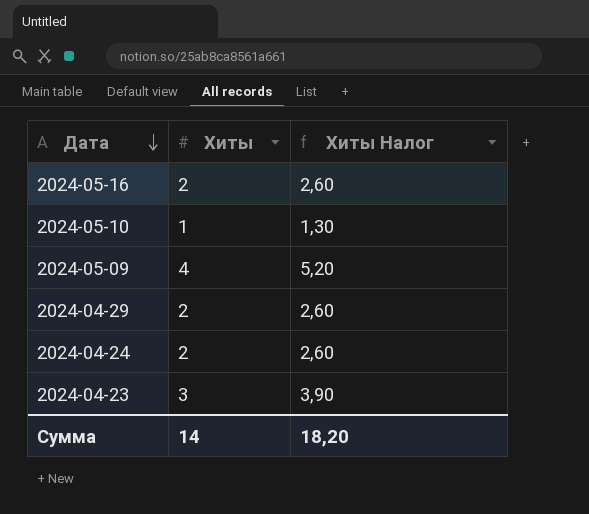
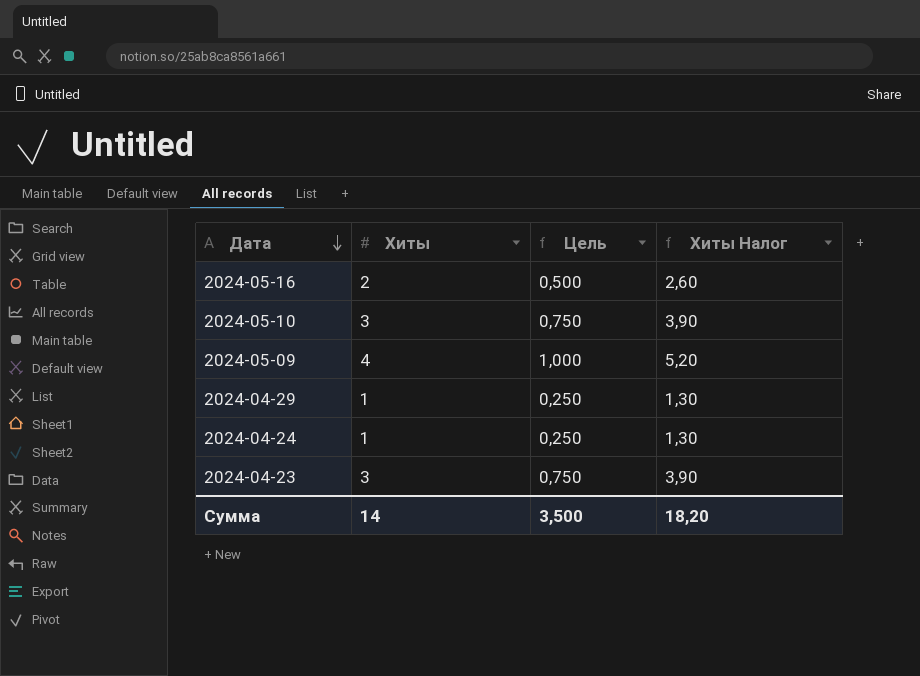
column Цель | formula: none -> [Хиты] * 0,25
2024-05-10 | Хиты: 1 -> 3
2024-05-10 | Хиты Налог: 1,30 -> 3,90
2024-04-29 | Хиты: 2 -> 1
2024-04-29 | Хиты Налог: 2,60 -> 1,30
2024-04-24 | Хиты: 2 -> 1
2024-04-24 | Хиты Налог: 2,60 -> 1,30

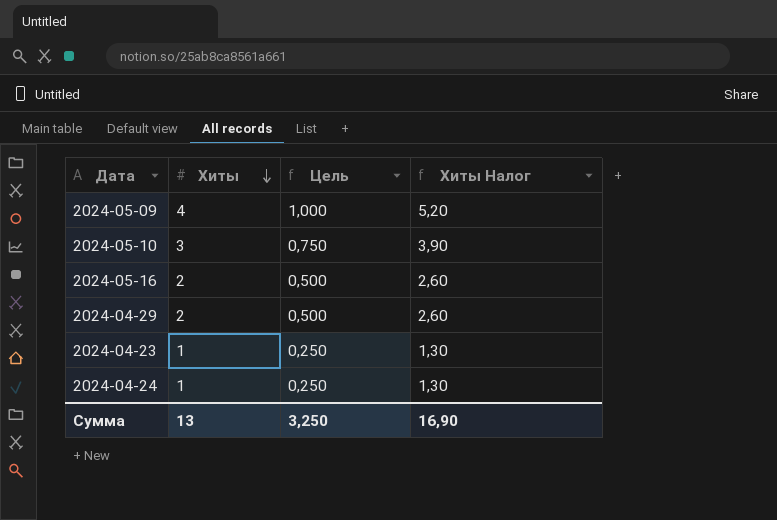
row order: Дата descending -> Хиты descending
2024-04-29 | Хиты: 1 -> 2
2024-04-29 | Цель: 0,250 -> 0,500
2024-04-29 | Хиты Налог: 1,30 -> 2,60
2024-04-23 | Хиты: 3 -> 1
2024-04-23 | Цель: 0,750 -> 0,250
2024-04-23 | Хиты Налог: 3,90 -> 1,30
Сумма | Хиты: 14 -> 13
Сумма | Цель: 3,500 -> 3,250
Сумма | Хиты Налог: 18,20 -> 16,90

